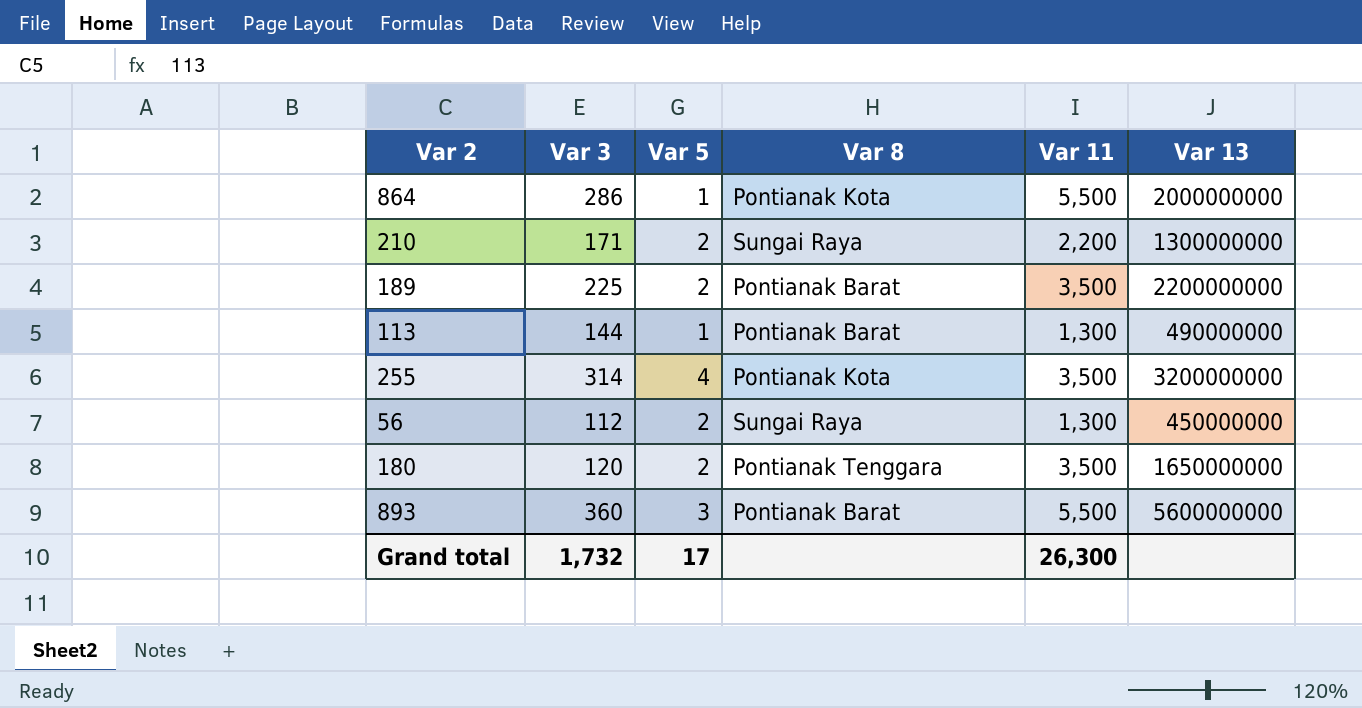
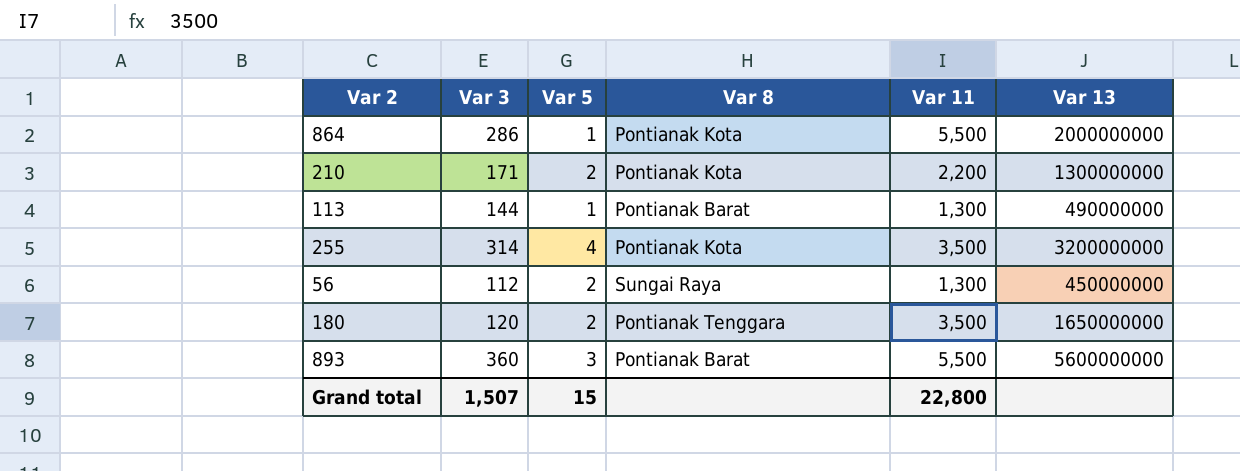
row 189: 225 | 2 | Pontianak Barat | 3,500 | 2200000000 -> none
210 | Var 8: Sungai Raya -> Pontianak Kota
Grand total | Var 3: 1,732 -> 1,507
Grand total | Var 5: 17 -> 15
Grand total | Var 11: 26,300 -> 22,800

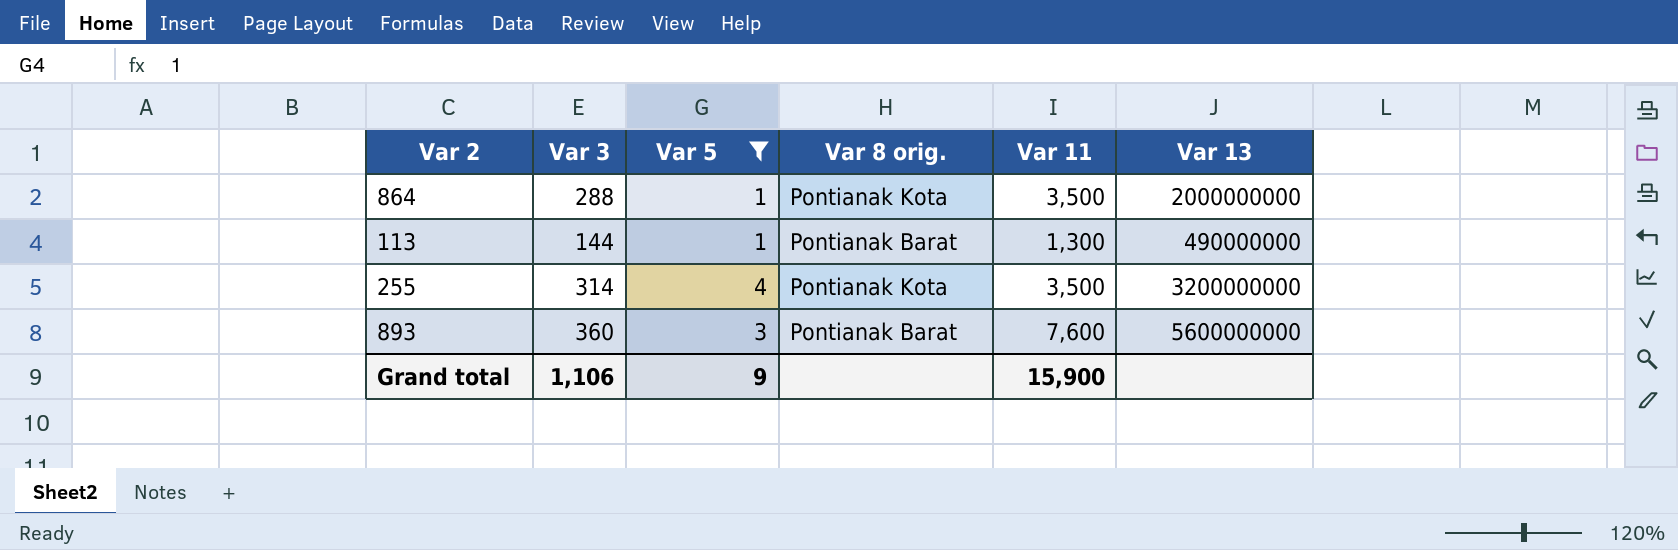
filter: none -> Var 5 != 2
column name: Var 8 -> Var 8 orig.
864 | Var 3: 286 -> 288
864 | Var 11: 5,500 -> 3,500
893 | Var 11: 5,500 -> 7,600
Grand total | Var 3: 1,507 -> 1,106
Grand total | Var 5: 15 -> 9
Grand total | Var 11: 22,800 -> 15,900

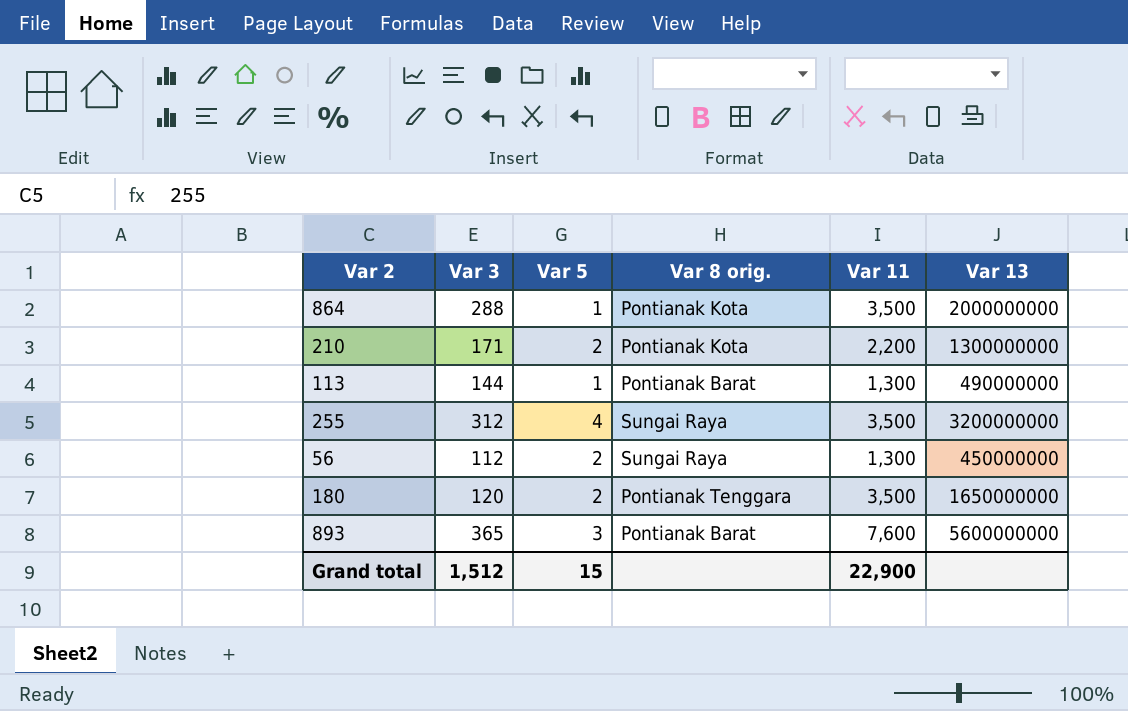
filter: Var 5 != 2 -> none
255 | Var 3: 314 -> 312
255 | Var 8 orig.: Pontianak Kota -> Sungai Raya
893 | Var 3: 360 -> 365
Grand total | Var 3: 1,106 -> 1,512
Grand total | Var 5: 9 -> 15
Grand total | Var 11: 15,900 -> 22,900

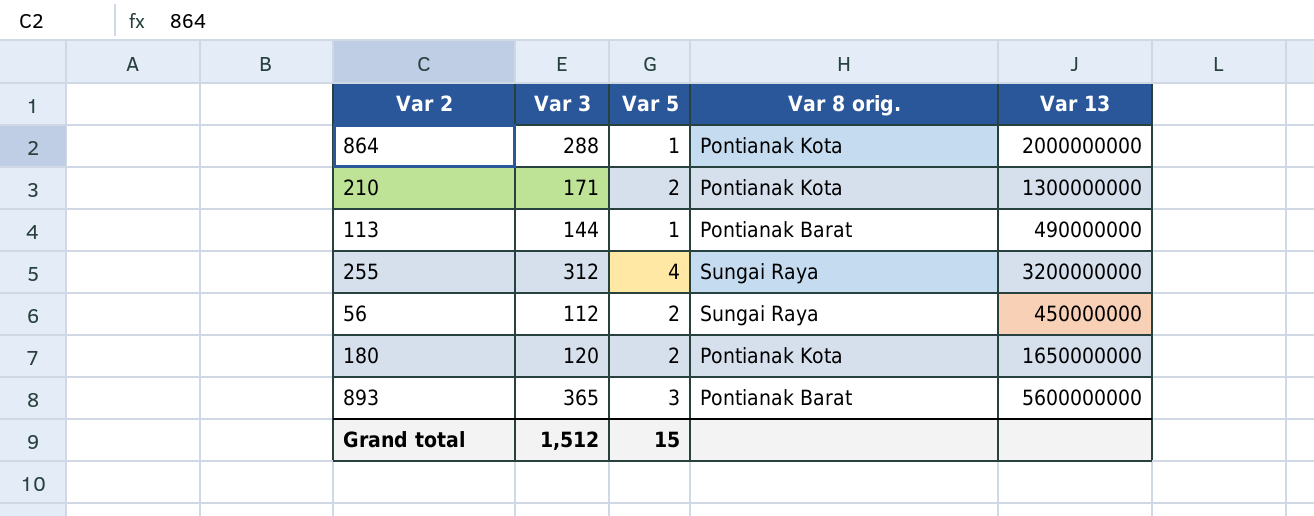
column Var 11 | position: 5 -> none
180 | Var 8 orig.: Pontianak Tenggara -> Pontianak Kota

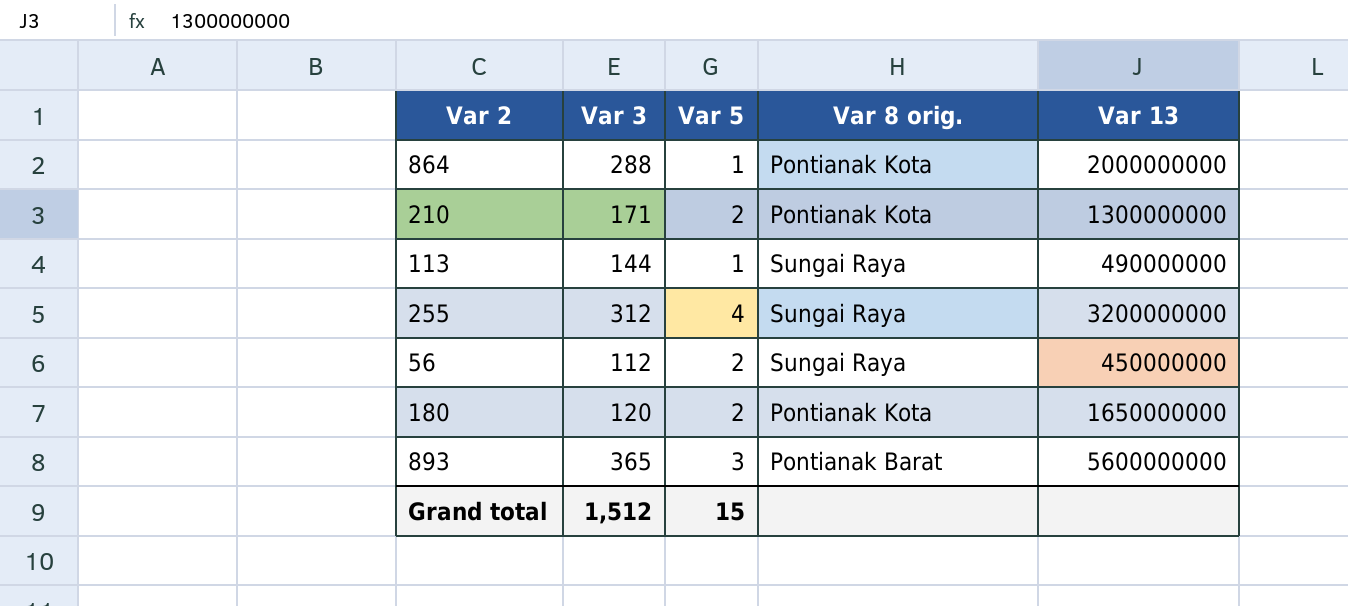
113 | Var 8 orig.: Pontianak Barat -> Sungai Raya

